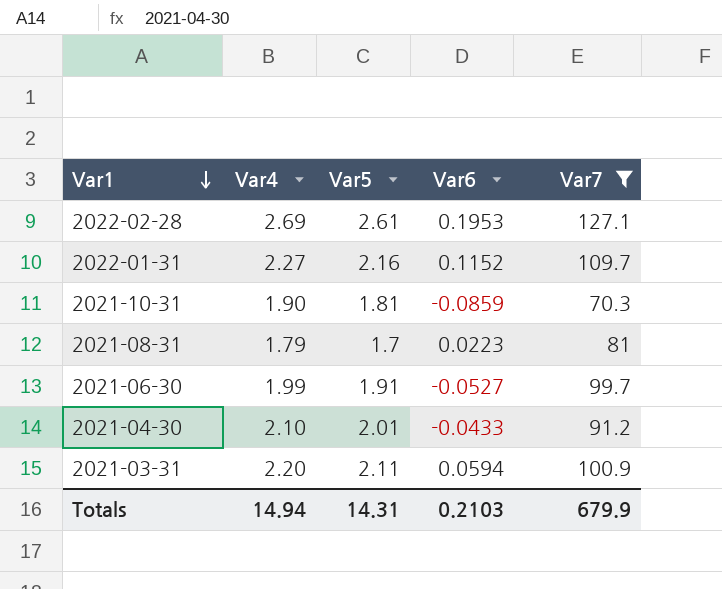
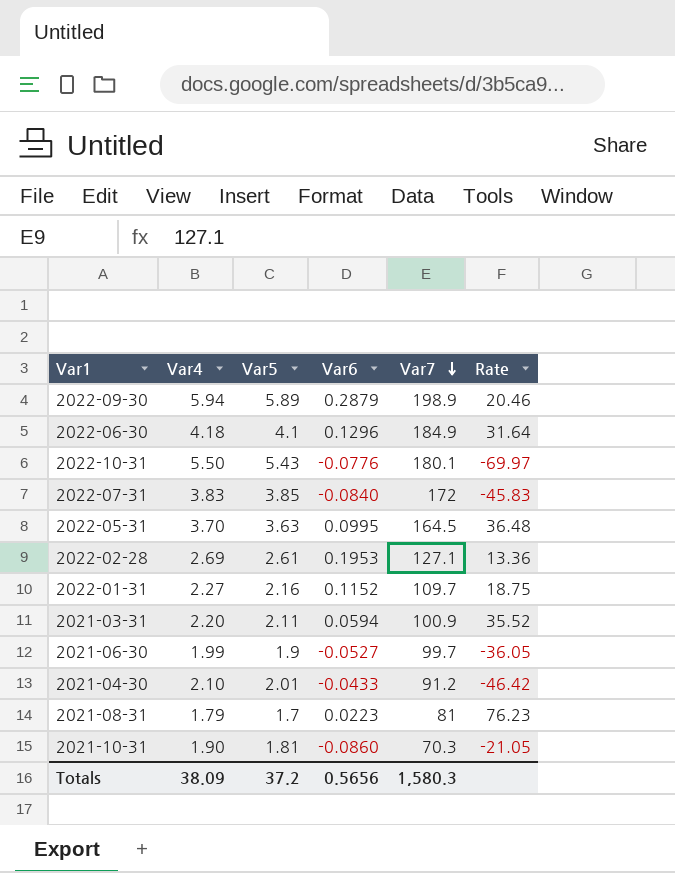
filter: Var7 <= 127.1 -> none
row order: Var1 descending -> Var7 descending
column Rate | formula: none -> [Var5] / [Var6]
2021-06-30 | Var5: 1.91 -> 1.9
2021-10-31 | Var6: -0.0859 -> -0.0860
Totals | Var4: 14.94 -> 38.09
Totals | Var5: 14.31 -> 37.2
Totals | Var6: 0.2103 -> 0.5656
Totals | Var7: 679.9 -> 1,580.3

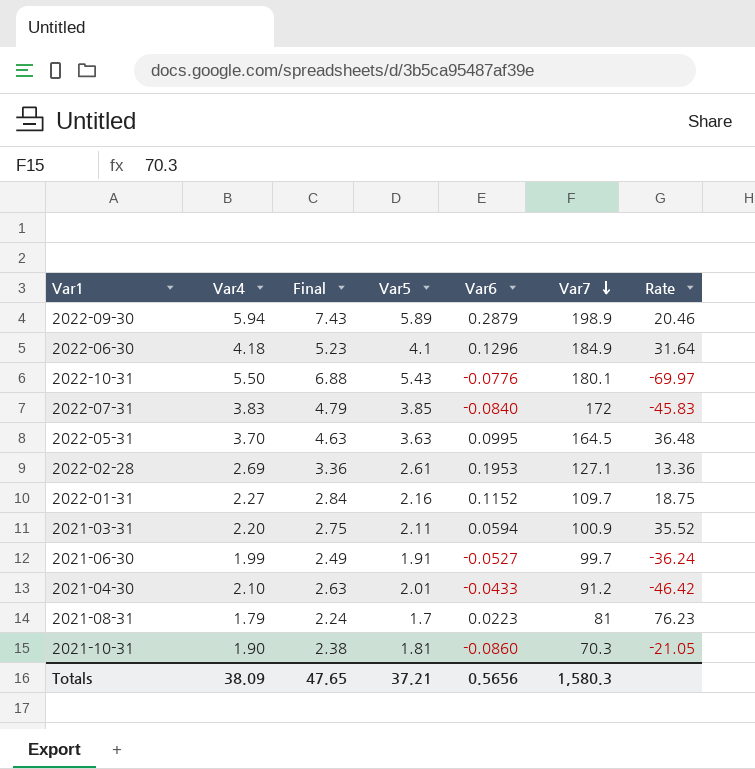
column Final | formula: none -> [Var4] * 1.25
2021-06-30 | Var5: 1.9 -> 1.91
2021-06-30 | Rate: -36.05 -> -36.24
Totals | Var5: 37.2 -> 37.21

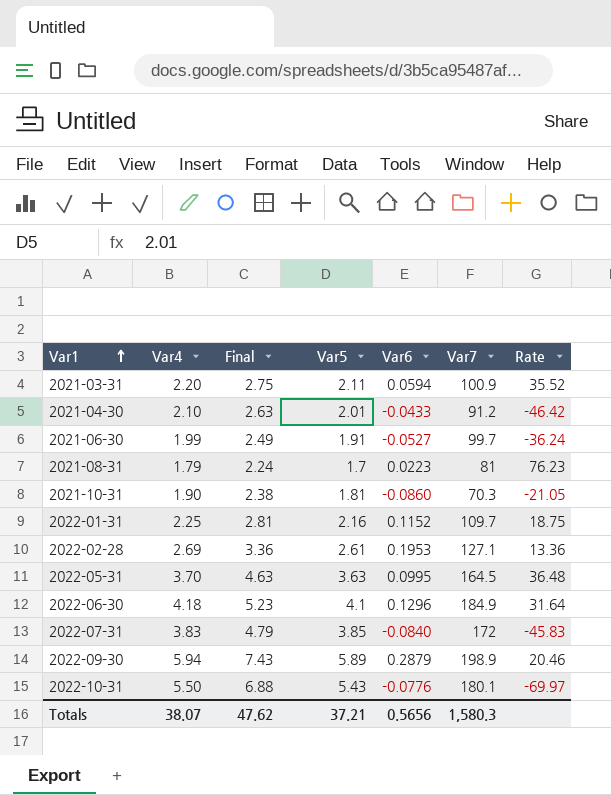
row order: Var7 descending -> Var1 ascending
2022-01-31 | Var4: 2.27 -> 2.25
2022-01-31 | Final: 2.84 -> 2.81
Totals | Var4: 38.09 -> 38.07
Totals | Final: 47.65 -> 47.62

